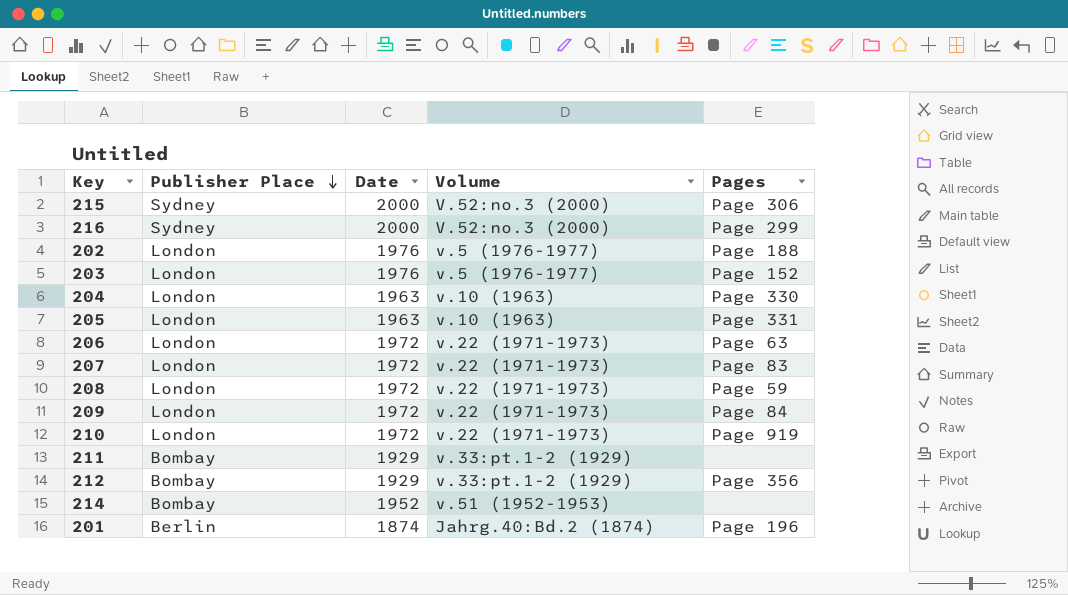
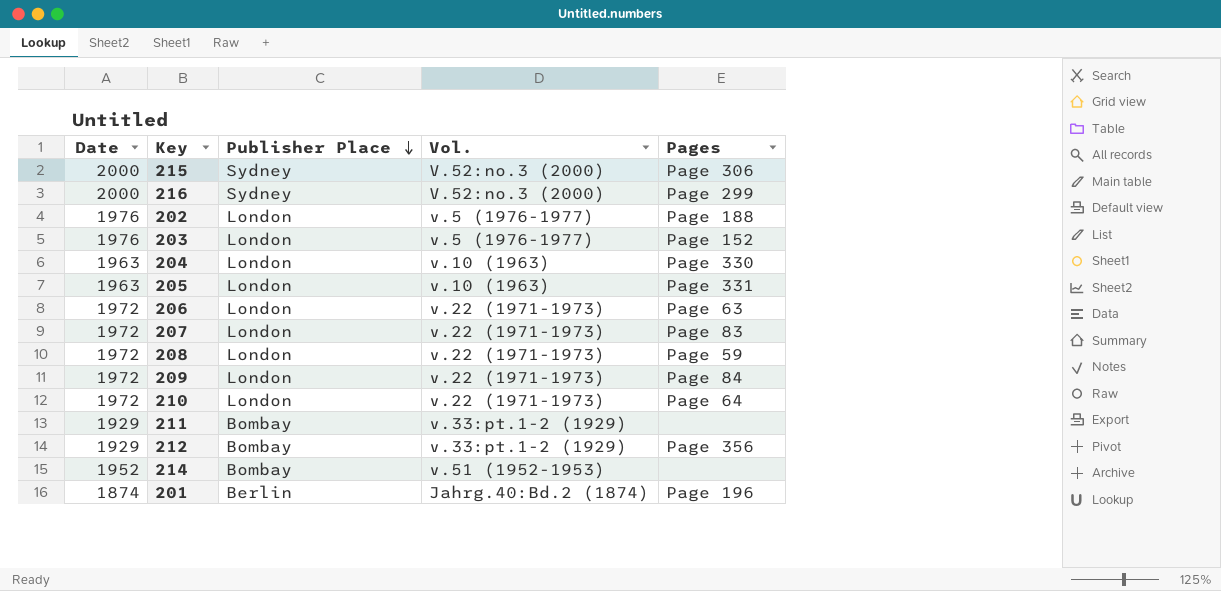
column Date | position: 3 -> 1
column name: Volume -> Vol.
210 | Pages: Page 919 -> Page 64

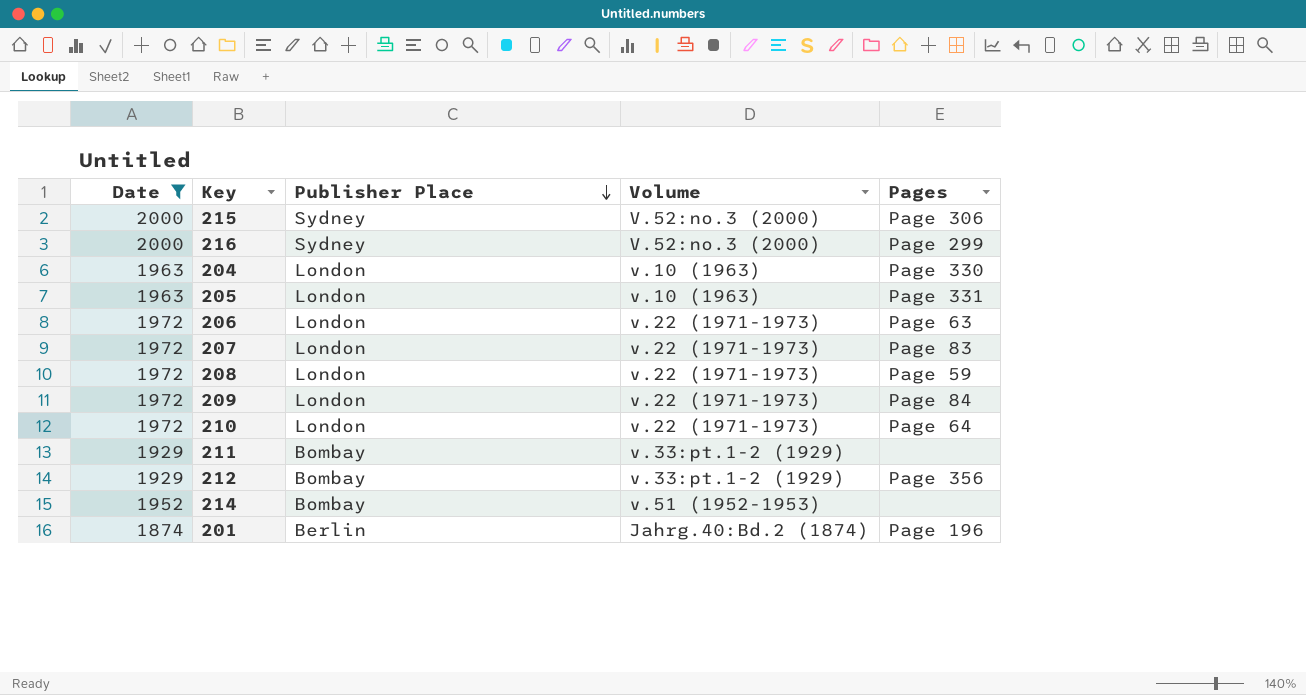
filter: none -> Date != 1976
column name: Vol. -> Volume

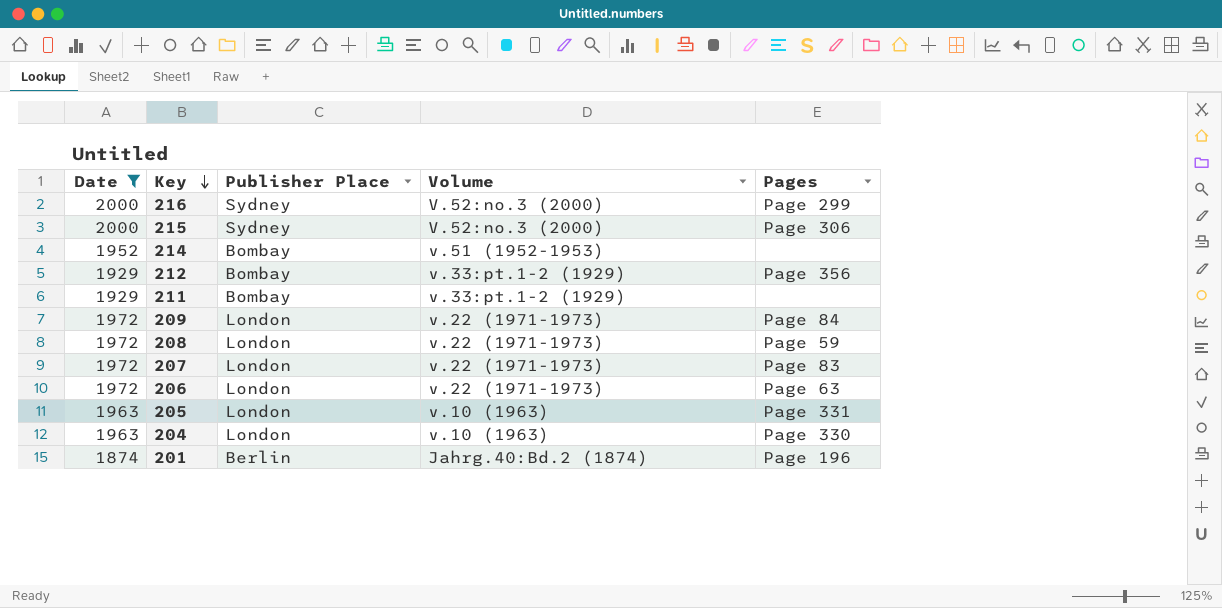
row order: Publisher Place descending -> Key descending
row 210: 1972 | London | v.22 (1971-1973) | Page 64 -> none

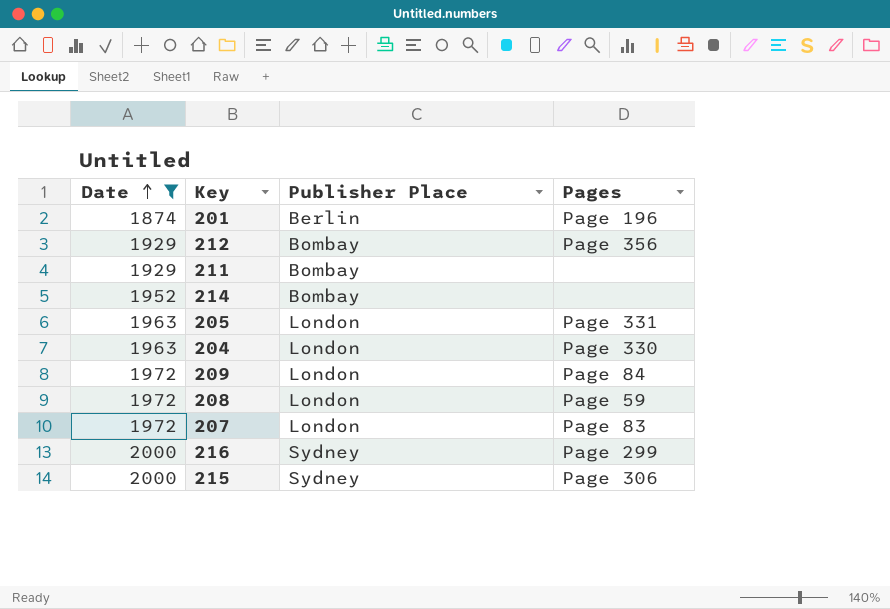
row order: Key descending -> Date ascending
column Volume | position: 4 -> none
row 206: 1972 | London | v.22 (1971-1973) | Page 63 -> none

